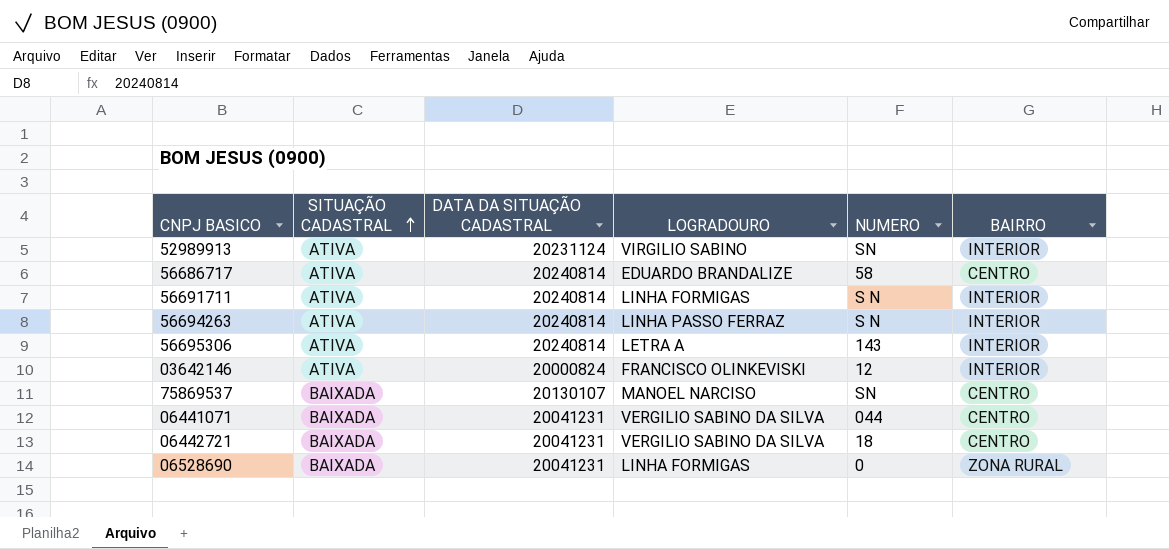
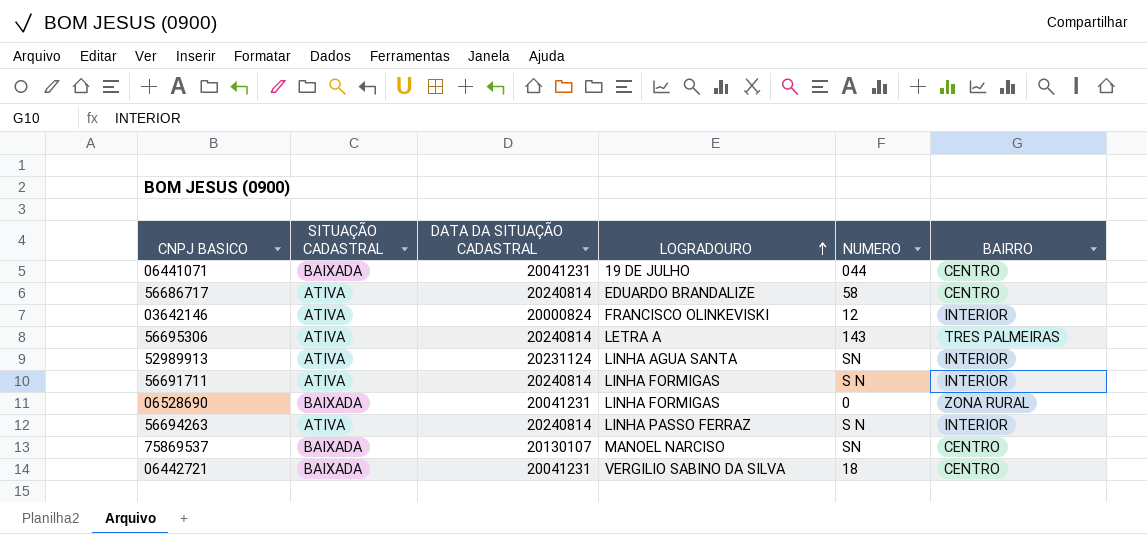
row order: SITUAÇÃO CADASTRAL ascending -> LOGRADOURO ascending
06441071 | LOGRADOURO: VERGILIO SABINO DA SILVA -> 19 DE JULHO
56695306 | BAIRRO: INTERIOR -> TRES PALMEIRAS
52989913 | LOGRADOURO: VIRGILIO SABINO -> LINHA AGUA SANTA

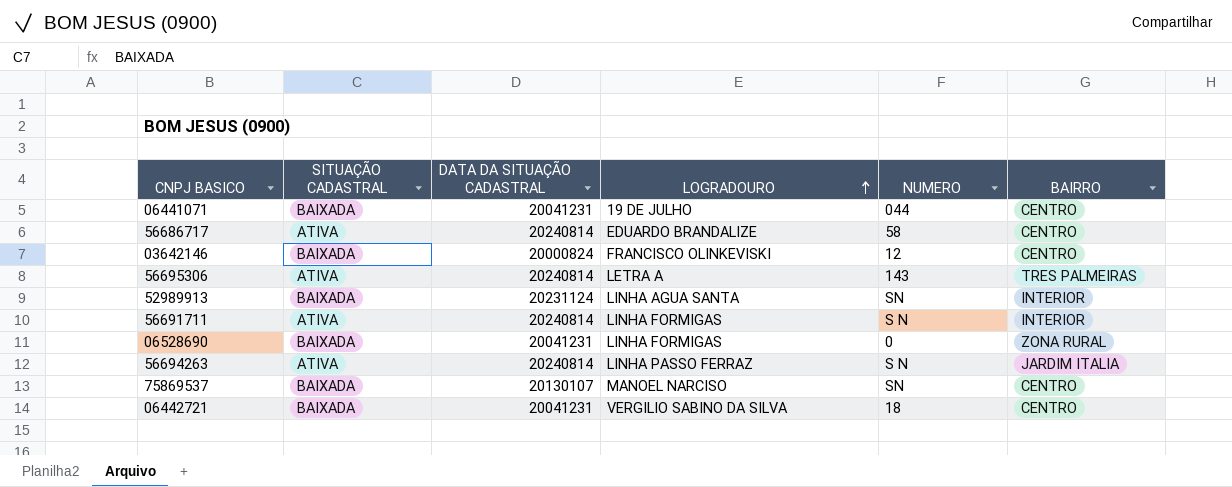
03642146 | SITUAÇÃO CADASTRAL: ATIVA -> BAIXADA
03642146 | BAIRRO: INTERIOR -> CENTRO
52989913 | SITUAÇÃO CADASTRAL: ATIVA -> BAIXADA
56694263 | BAIRRO: INTERIOR -> JARDIM ITALIA

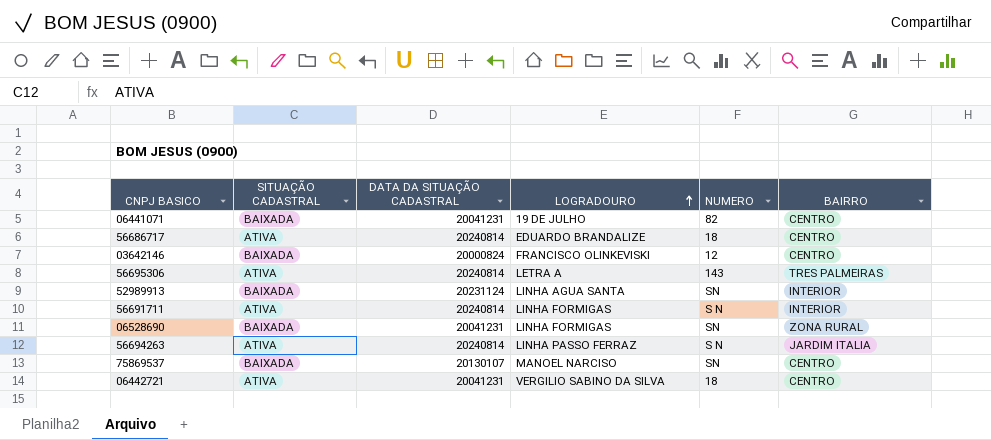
06441071 | NUMERO: 044 -> 82
56686717 | NUMERO: 58 -> 18
06528690 | NUMERO: 0 -> SN
06442721 | SITUAÇÃO CADASTRAL: BAIXADA -> ATIVA

